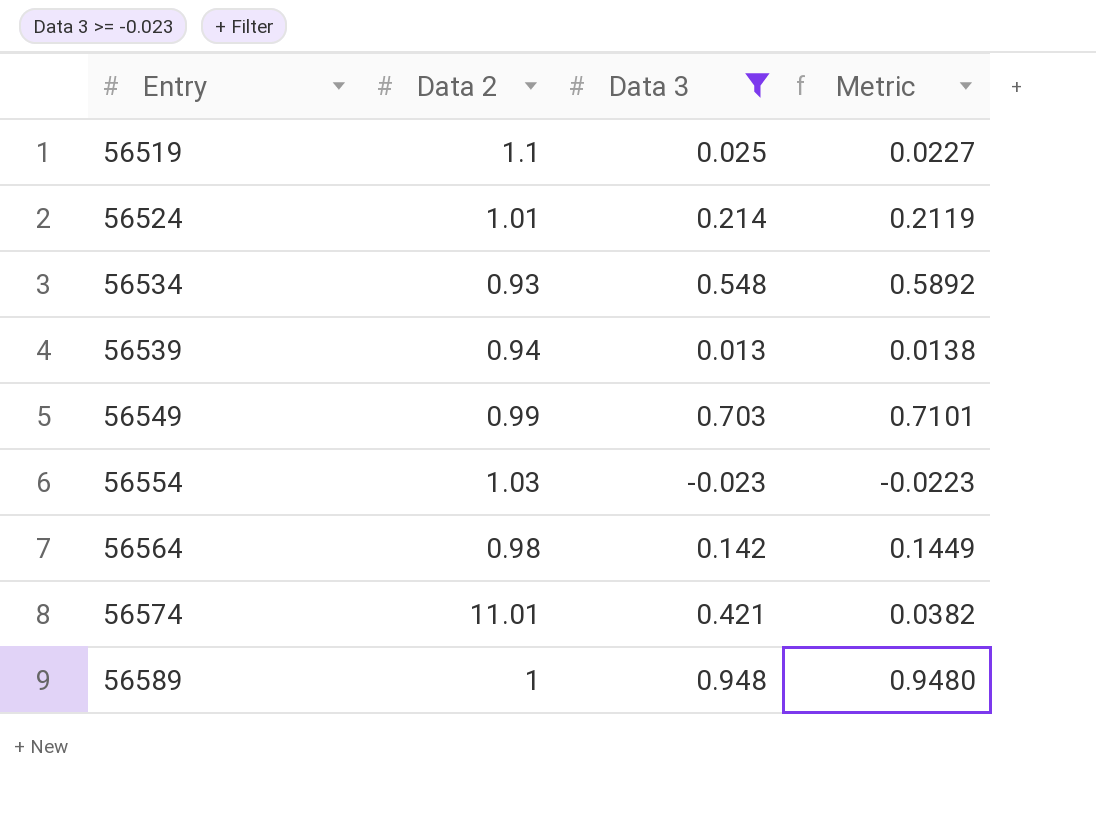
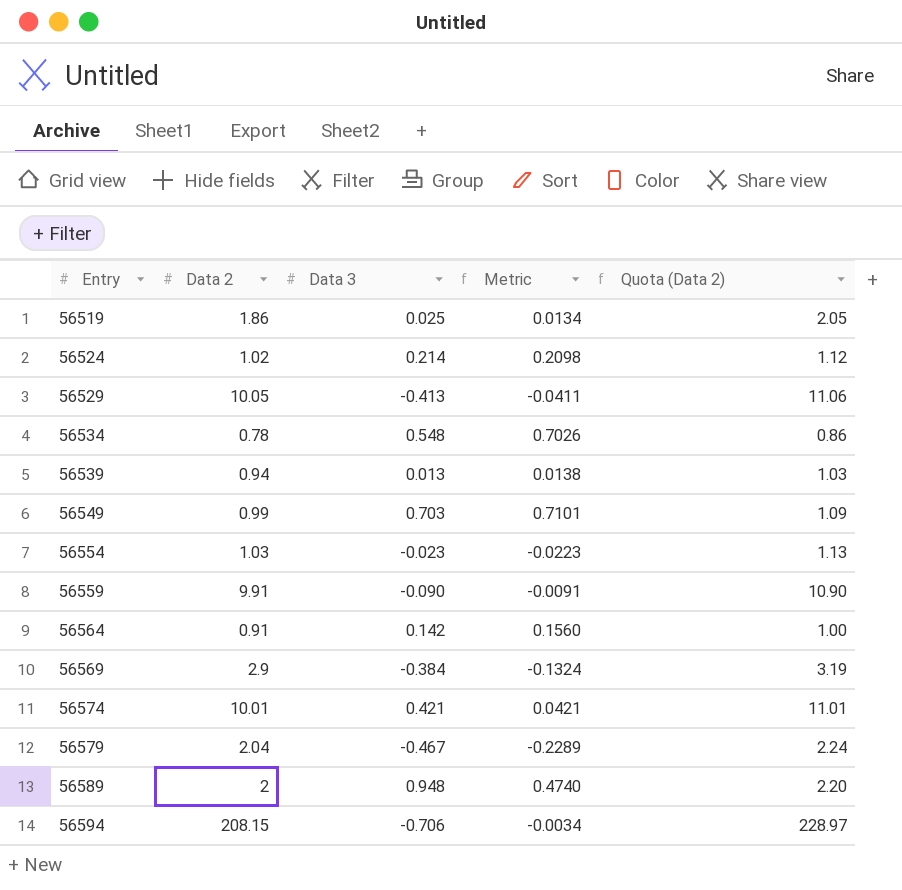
filter: Data 3 >= -0.023 -> none
column Quota (Data 2) | formula: none -> [Data 2] * 1.1
56519 | Data 2: 1.1 -> 1.86
56519 | Metric: 0.0227 -> 0.0134
56524 | Data 2: 1.01 -> 1.02
56524 | Metric: 0.2119 -> 0.2098
56534 | Data 2: 0.93 -> 0.78
56534 | Metric: 0.5892 -> 0.7026
56564 | Data 2: 0.98 -> 0.91
56564 | Metric: 0.1449 -> 0.1560
56574 | Data 2: 11.01 -> 10.01
56574 | Metric: 0.0382 -> 0.0421
56589 | Data 2: 1 -> 2
56589 | Metric: 0.9480 -> 0.4740

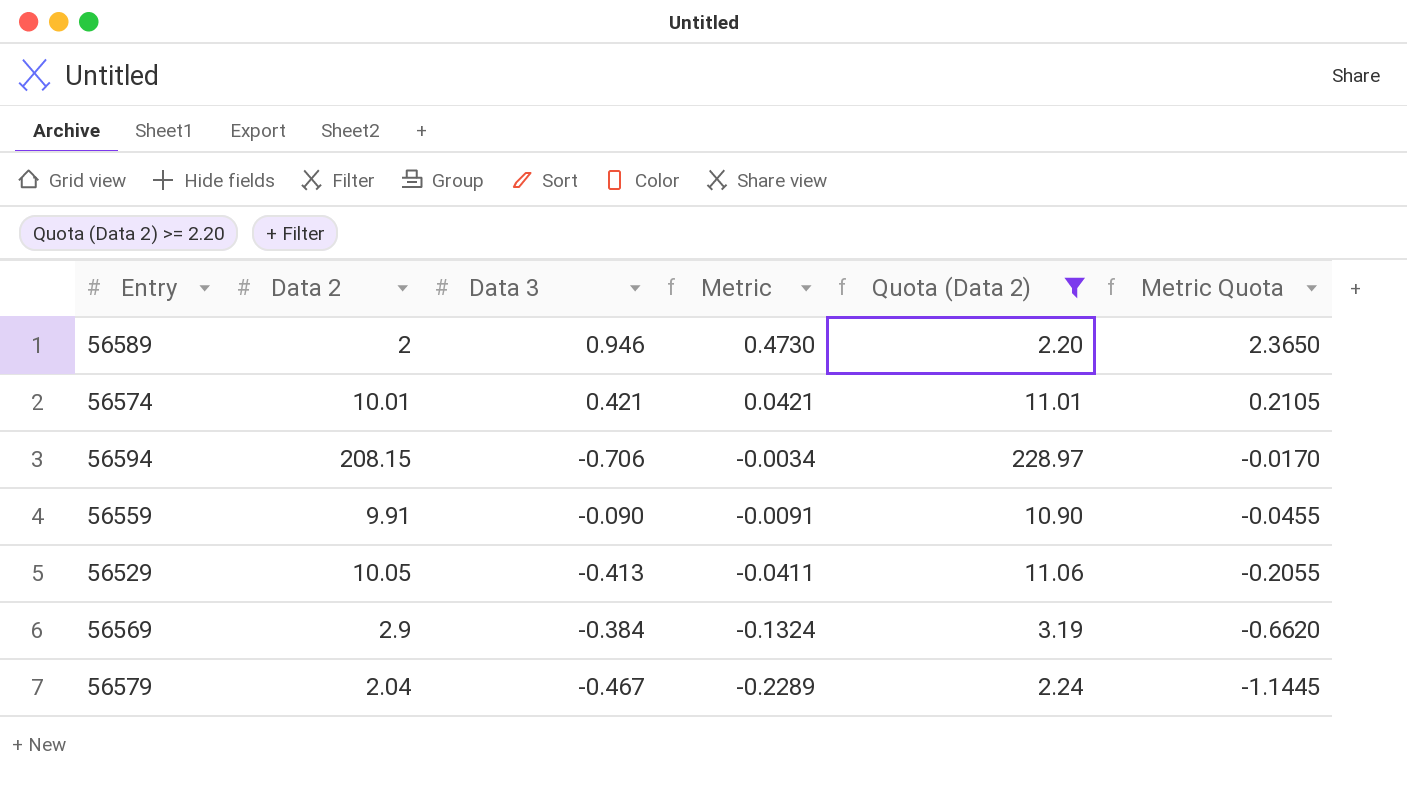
filter: none -> Quota (Data 2) >= 2.20
row order: Entry ascending -> Metric descending
column Metric Quota | formula: none -> [Metric] * 5
56589 | Data 3: 0.948 -> 0.946
56589 | Metric: 0.4740 -> 0.4730

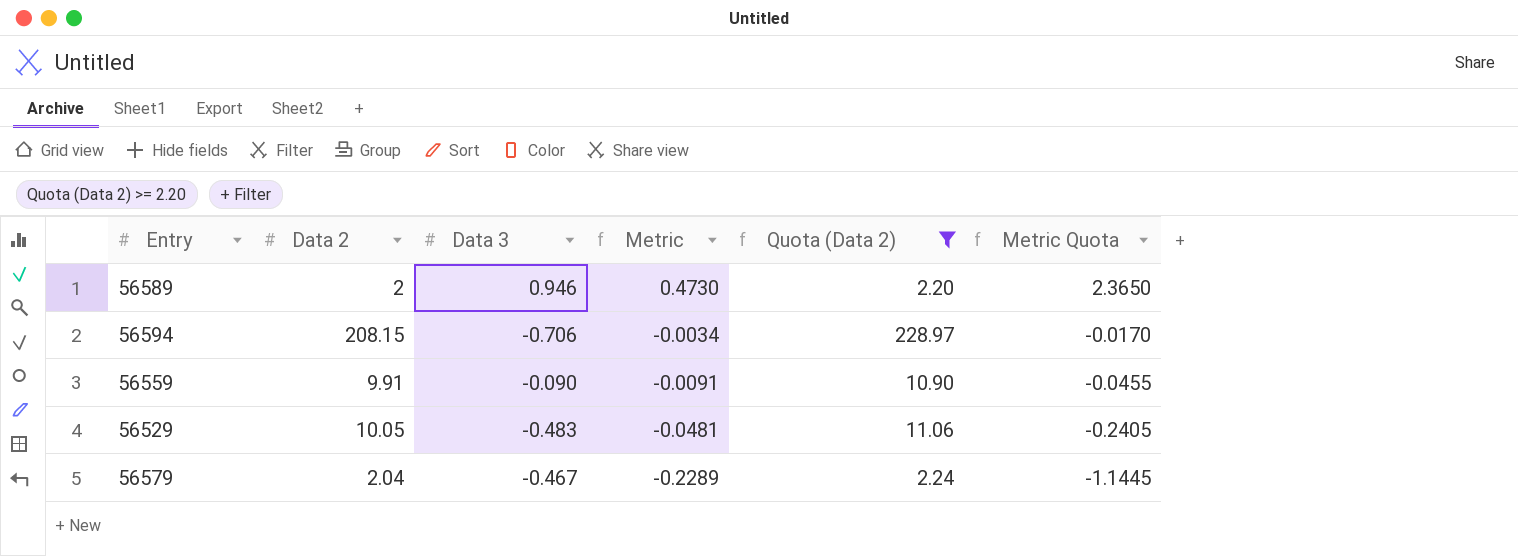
row 56574: 10.01 | 0.421 | 0.0421 | 11.01 | 0.2105 -> none
row 56569: 2.9 | -0.384 | -0.1324 | 3.19 | -0.6620 -> none
56529 | Data 3: -0.413 -> -0.483
56529 | Metric: -0.0411 -> -0.0481
56529 | Metric Quota: -0.2055 -> -0.2405

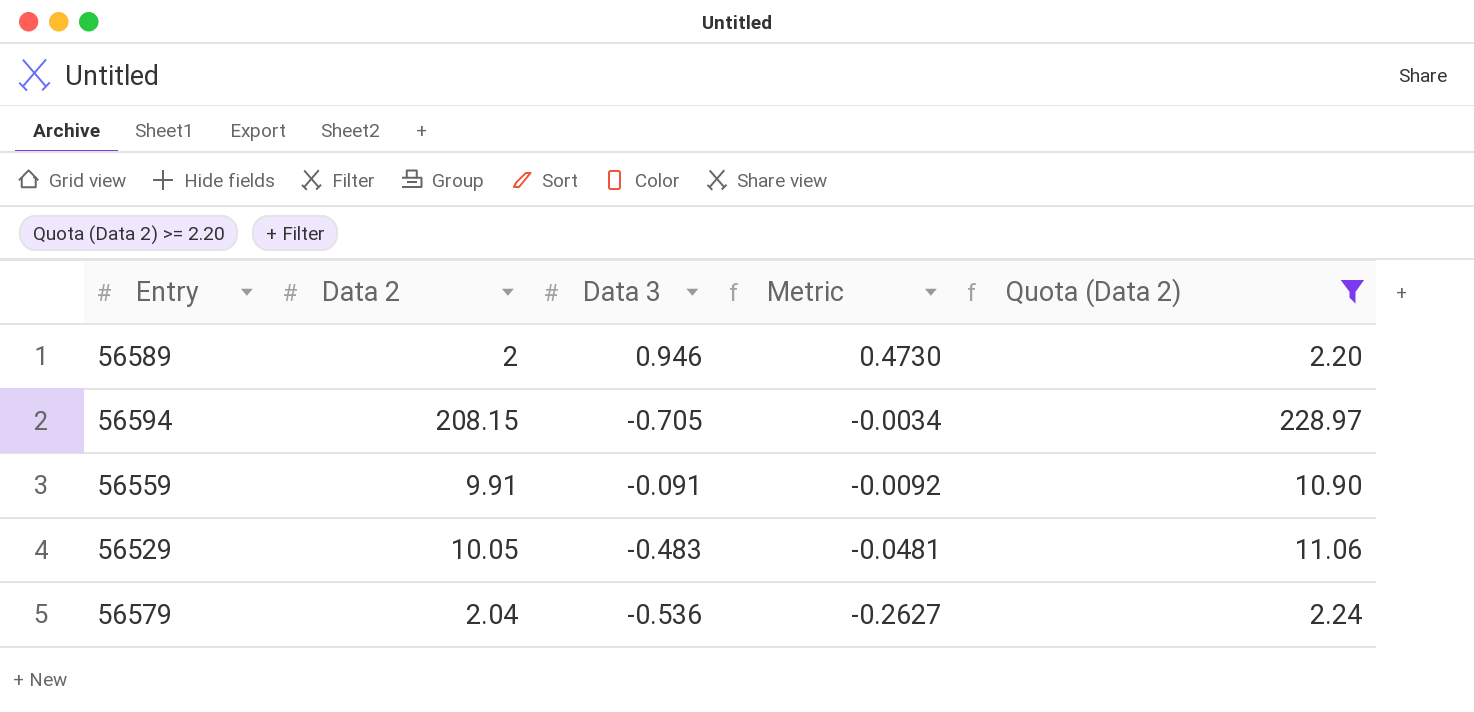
column Metric Quota | formula: [Metric] * 5 -> none
56594 | Data 3: -0.706 -> -0.705
56559 | Data 3: -0.090 -> -0.091
56559 | Metric: -0.0091 -> -0.0092
56579 | Data 3: -0.467 -> -0.536
56579 | Metric: -0.2289 -> -0.2627

